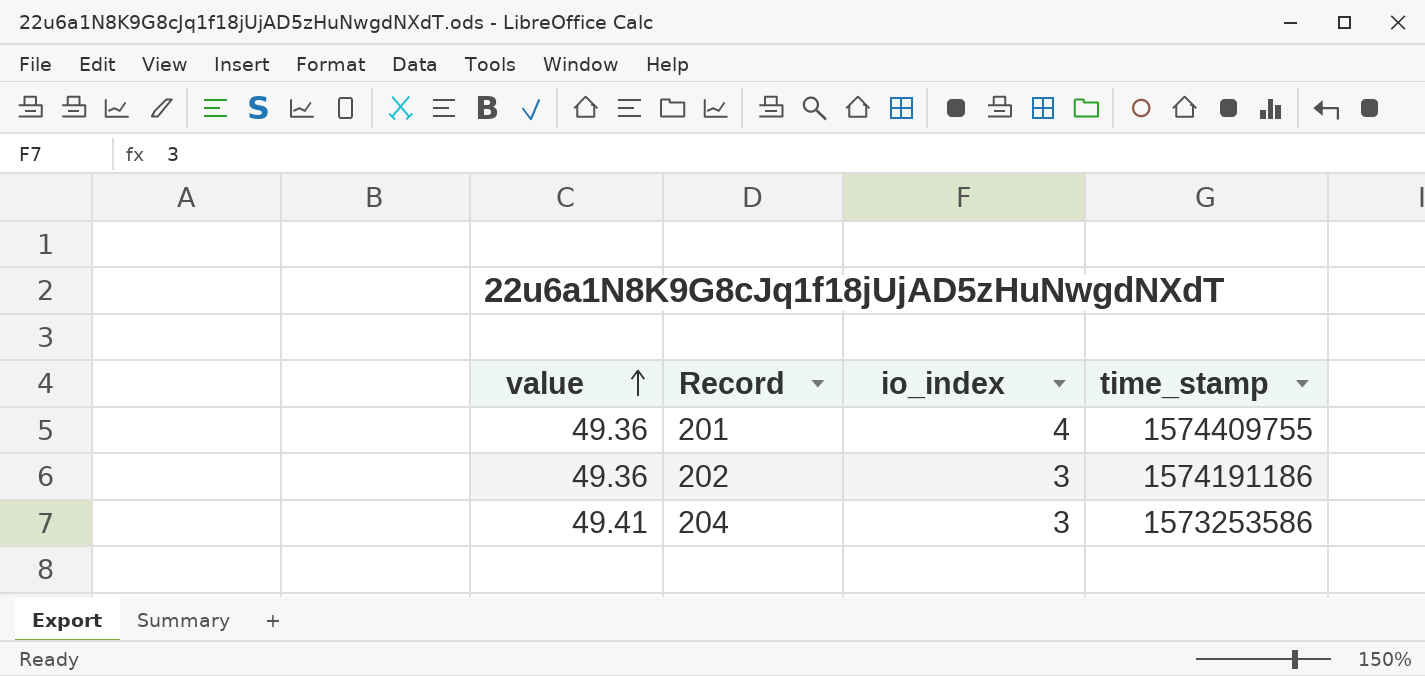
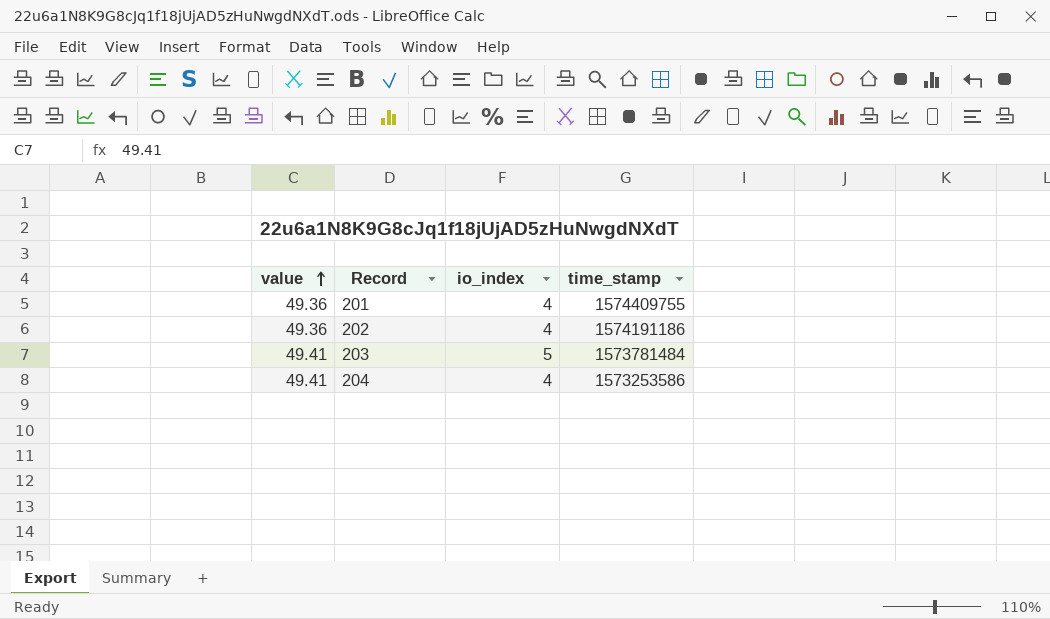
202 | io_index: 3 -> 4
row 203: none -> 49.41 | 5 | 1573781484
204 | io_index: 3 -> 4

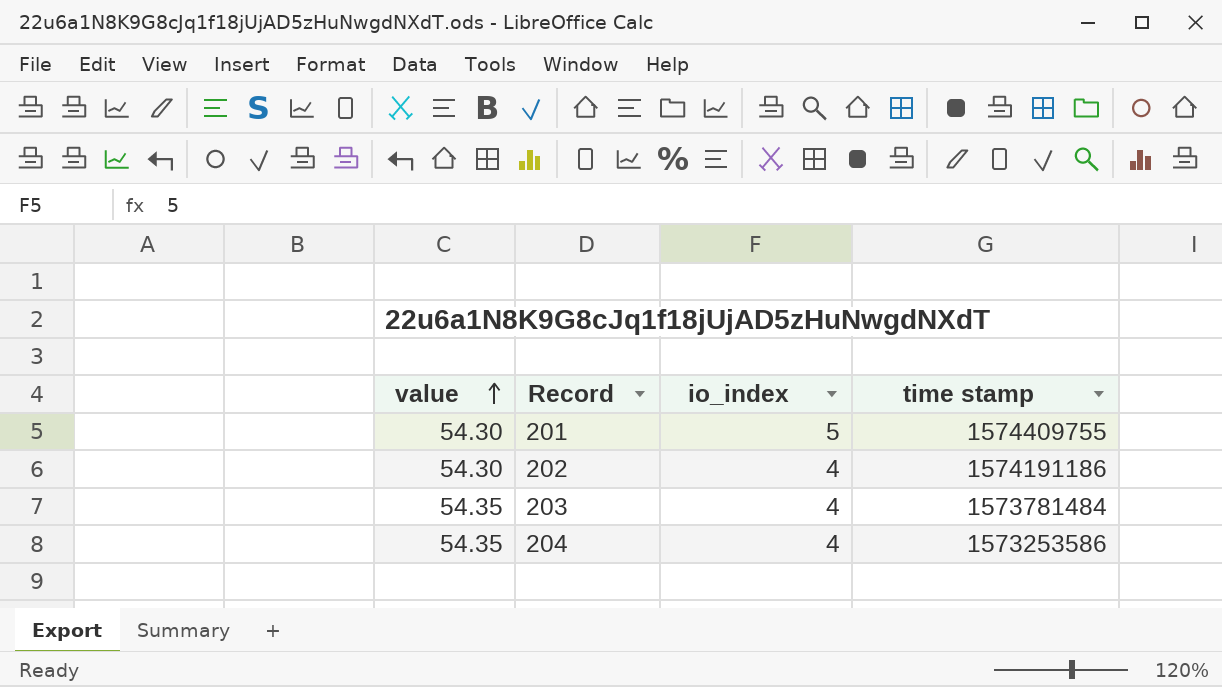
column name: time_stamp -> time stamp
201 | value: 49.36 -> 54.30
201 | io_index: 4 -> 5
202 | value: 49.36 -> 54.30
203 | value: 49.41 -> 54.35
203 | io_index: 5 -> 4
204 | value: 49.41 -> 54.35

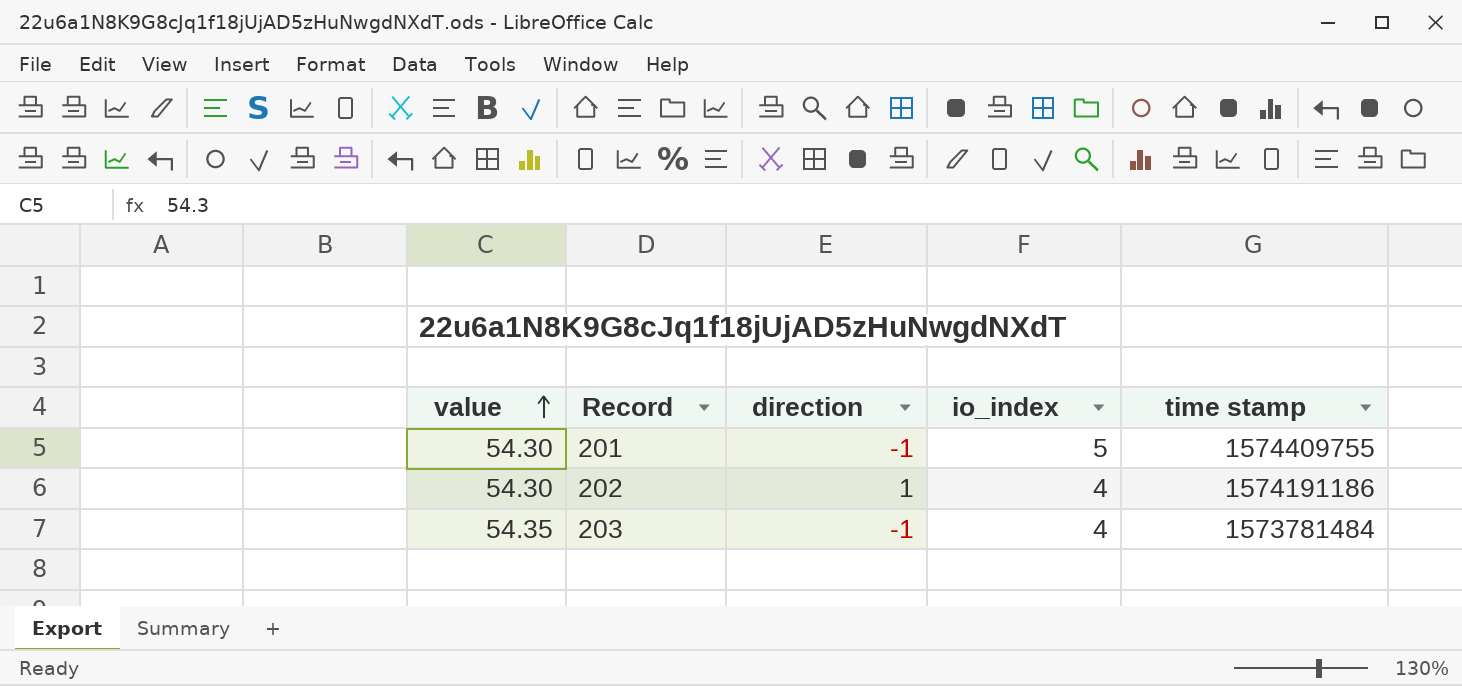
column direction | position: none -> 3
row 204: 54.35 | 4 | 1573253586 -> none

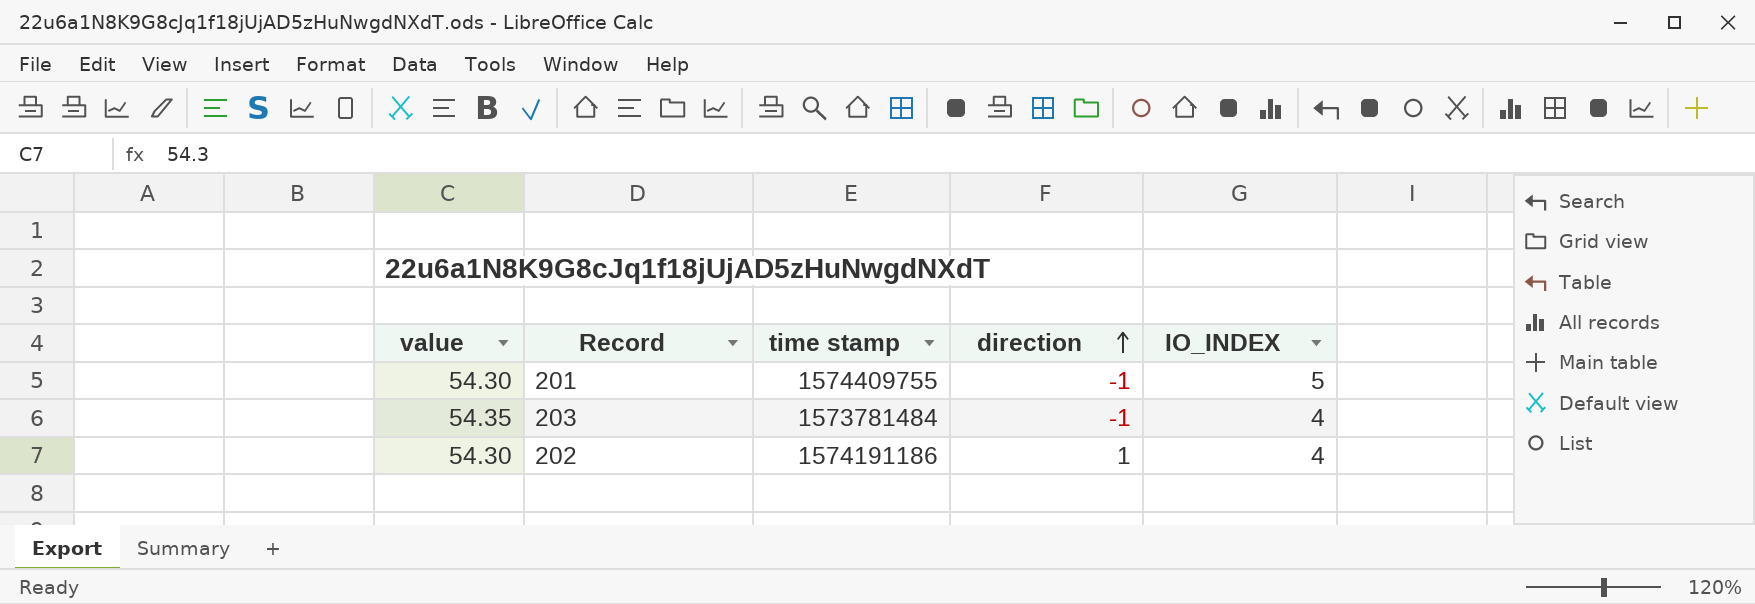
row order: value ascending -> direction ascending
column time stamp | position: 5 -> 3
column name: io_index -> IO_INDEX

